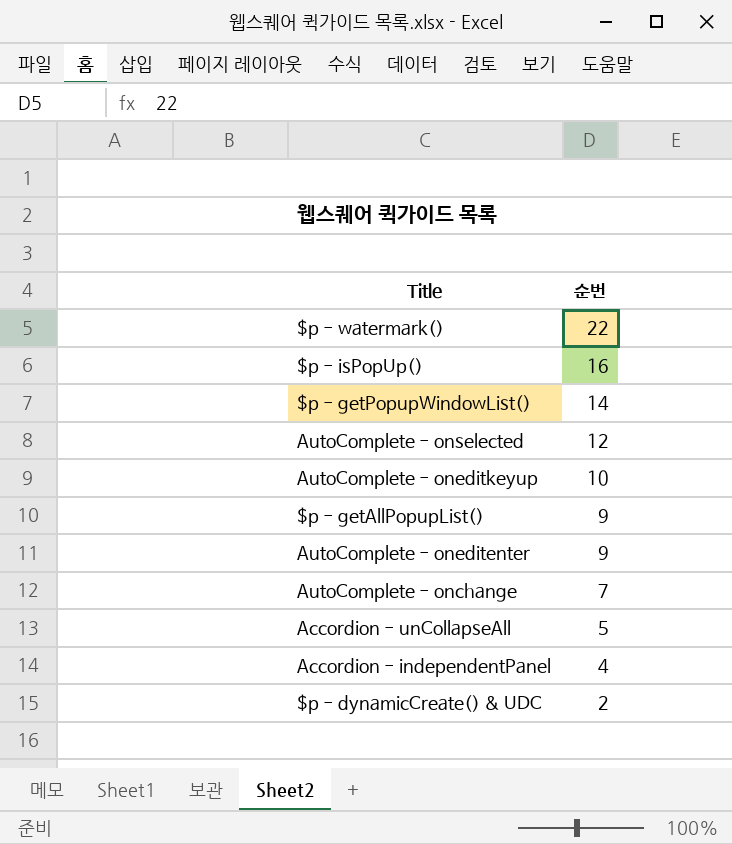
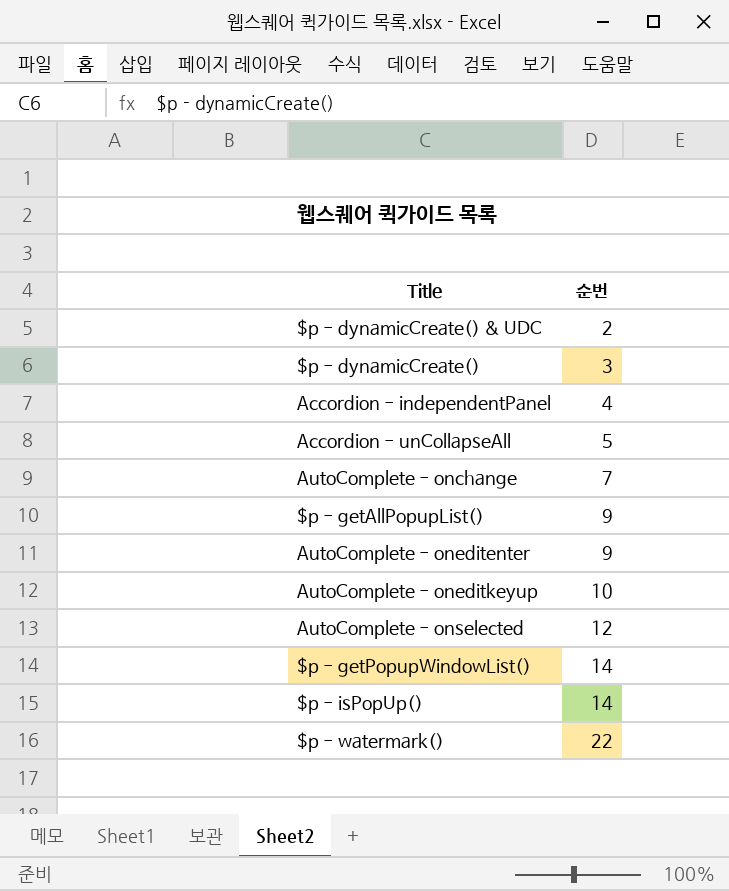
row order: 순번 descending -> 순번 ascending
row $p - dynamicCreate(): none -> 3
$p - isPopUp() | 순번: 16 -> 14

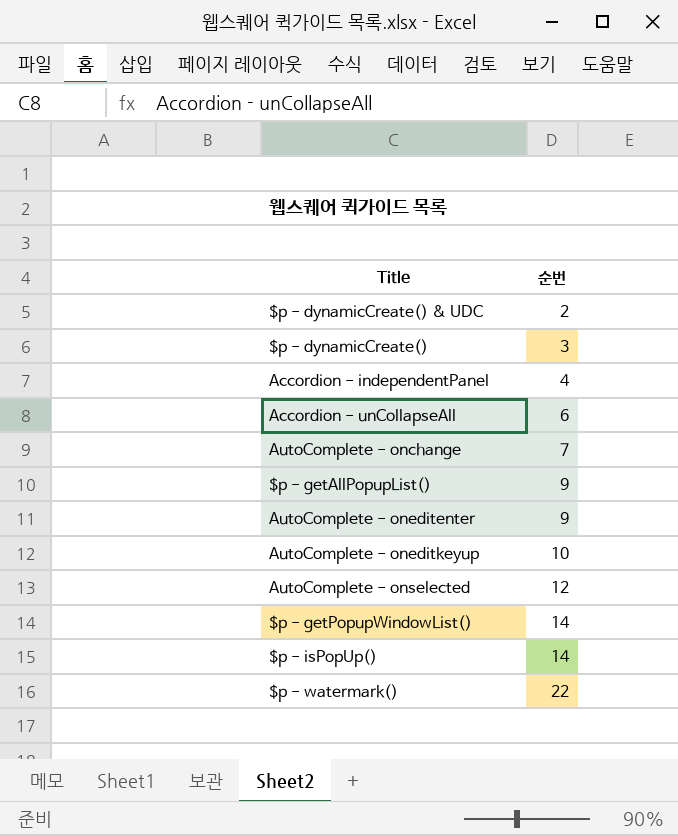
Accordion - unCollapseAll | 순번: 5 -> 6

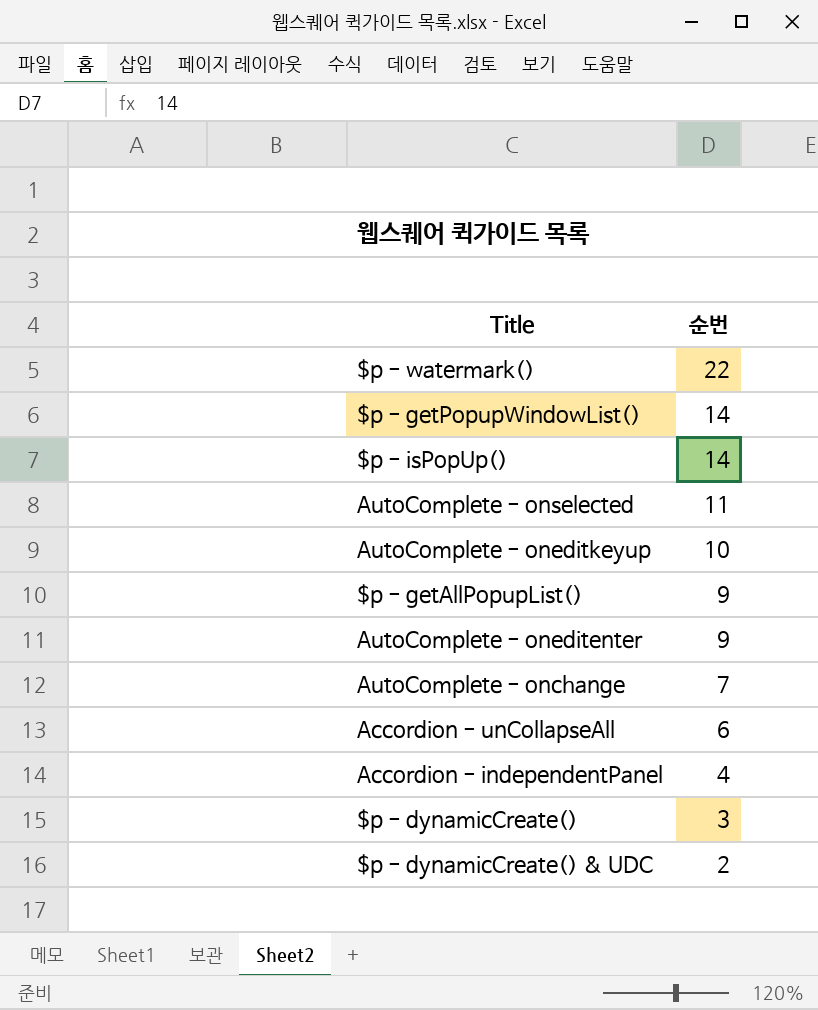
row order: 순번 ascending -> 순번 descending
AutoComplete - onselected | 순번: 12 -> 11

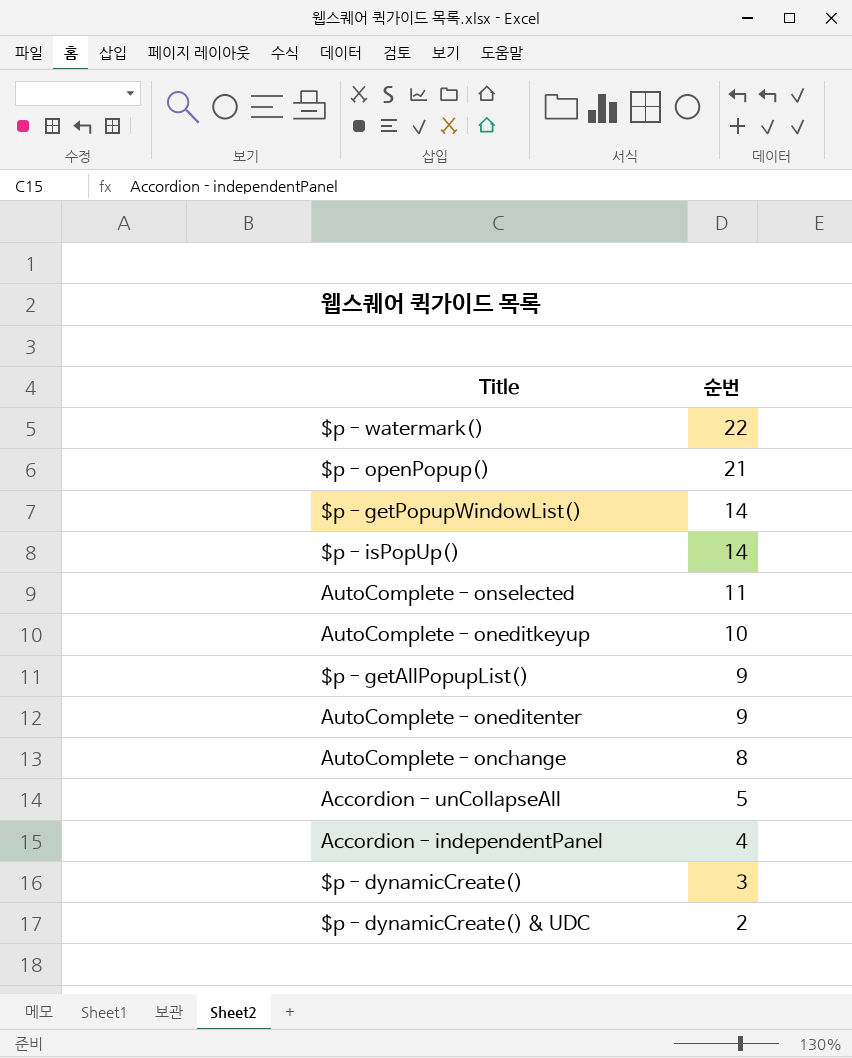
row $p - openPopup(): none -> 21
AutoComplete - onchange | 순번: 7 -> 8
Accordion - unCollapseAll | 순번: 6 -> 5

